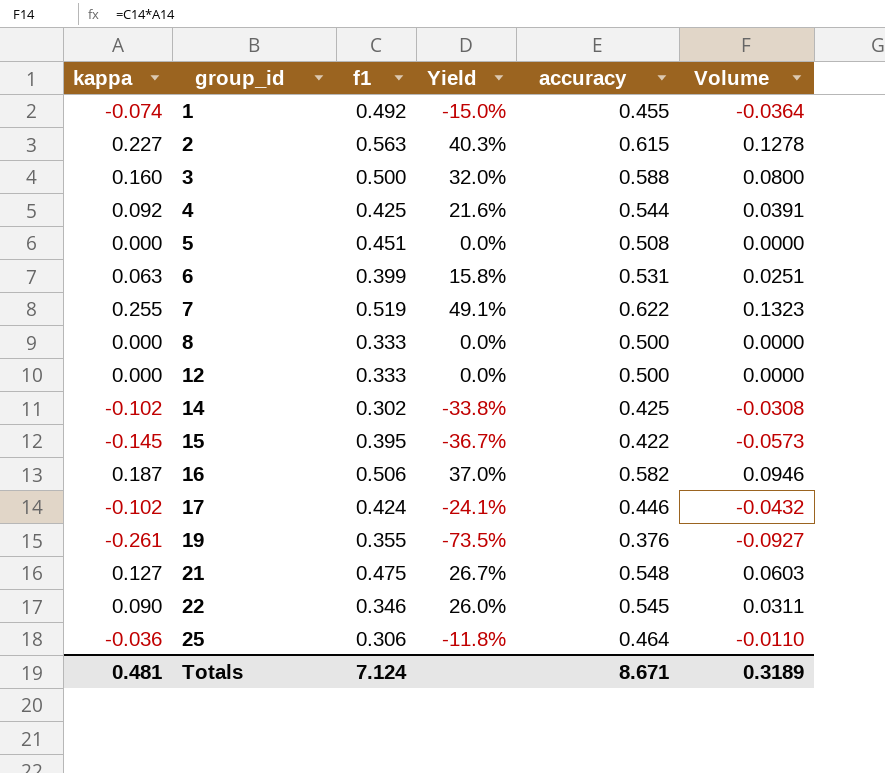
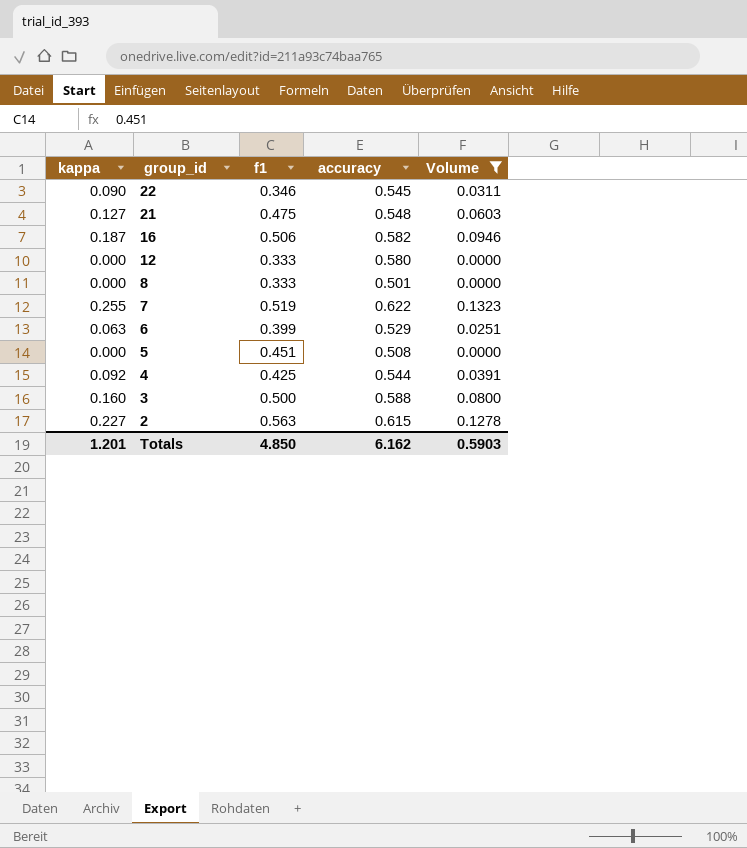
filter: none -> Volume >= 0.0000
row order: group_id ascending -> group_id descending
column Yield | formula: [kappa] / [f1] -> none
12 | accuracy: 0.500 -> 0.580
8 | accuracy: 0.500 -> 0.501
6 | accuracy: 0.531 -> 0.529
Totals | kappa: 0.481 -> 1.201
Totals | f1: 7.124 -> 4.850
Totals | accuracy: 8.671 -> 6.162
Totals | Volume: 0.3189 -> 0.5903

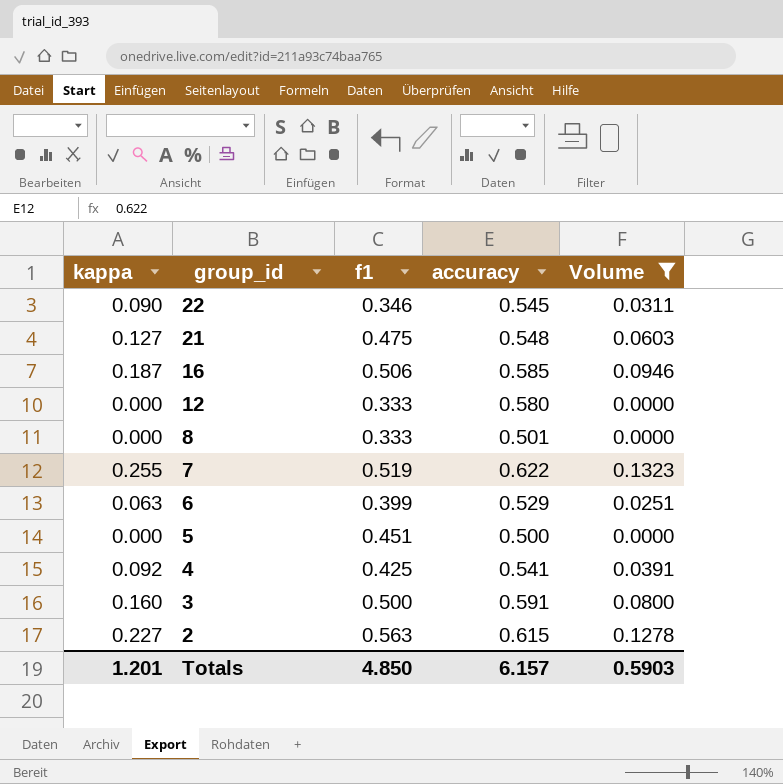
16 | accuracy: 0.582 -> 0.585
5 | accuracy: 0.508 -> 0.500
4 | accuracy: 0.544 -> 0.541
3 | accuracy: 0.588 -> 0.591
Totals | accuracy: 6.162 -> 6.157

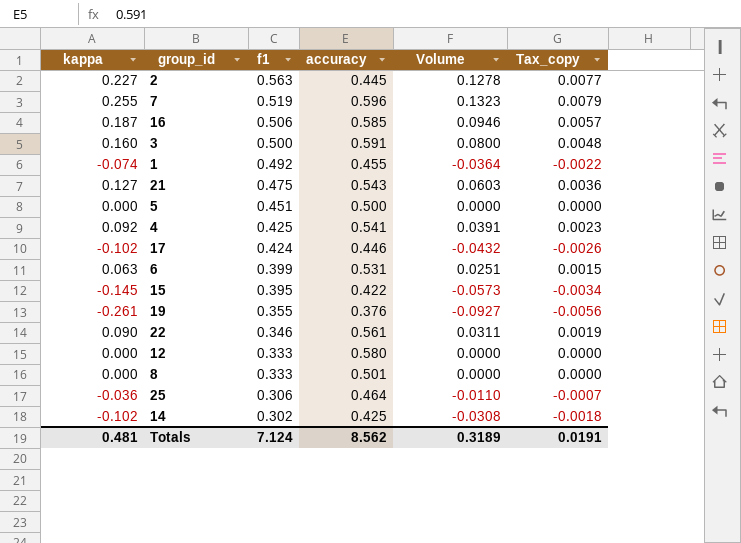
filter: Volume >= 0.0000 -> none
row order: group_id descending -> f1 descending
column Tax_copy | formula: none -> [Volume] * 0.06
2 | accuracy: 0.615 -> 0.445
7 | accuracy: 0.622 -> 0.596
21 | accuracy: 0.548 -> 0.543
6 | accuracy: 0.529 -> 0.531
22 | accuracy: 0.545 -> 0.561
Totals | kappa: 1.201 -> 0.481
Totals | f1: 4.850 -> 7.124
Totals | accuracy: 6.157 -> 8.562
Totals | Volume: 0.5903 -> 0.3189

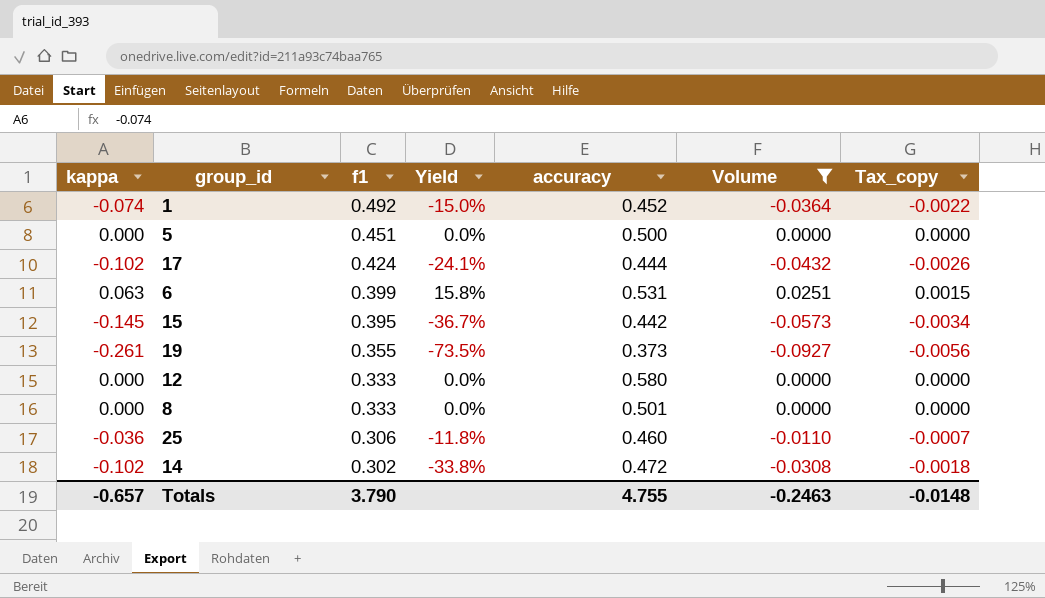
filter: none -> Volume <= 0.0251
column Yield | formula: none -> [kappa] / [f1]
1 | accuracy: 0.455 -> 0.452
17 | accuracy: 0.446 -> 0.444
15 | accuracy: 0.422 -> 0.442
19 | accuracy: 0.376 -> 0.373
25 | accuracy: 0.464 -> 0.460
14 | accuracy: 0.425 -> 0.472
Totals | kappa: 0.481 -> -0.657
Totals | f1: 7.124 -> 3.790
Totals | accuracy: 8.562 -> 4.755
Totals | Volume: 0.3189 -> -0.2463
Totals | Tax_copy: 0.0191 -> -0.0148

